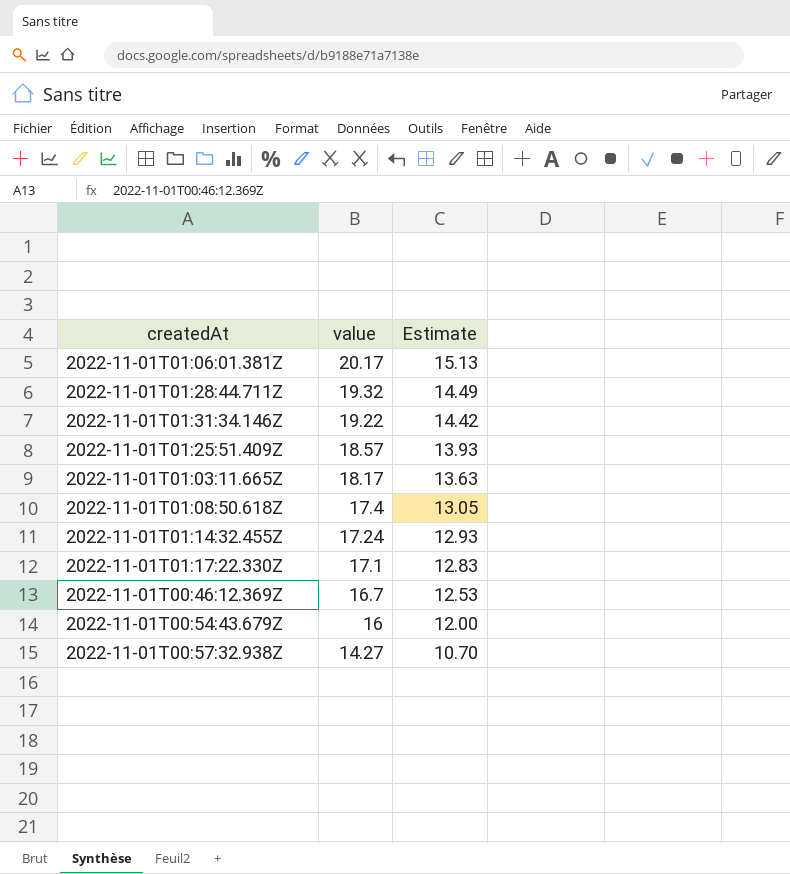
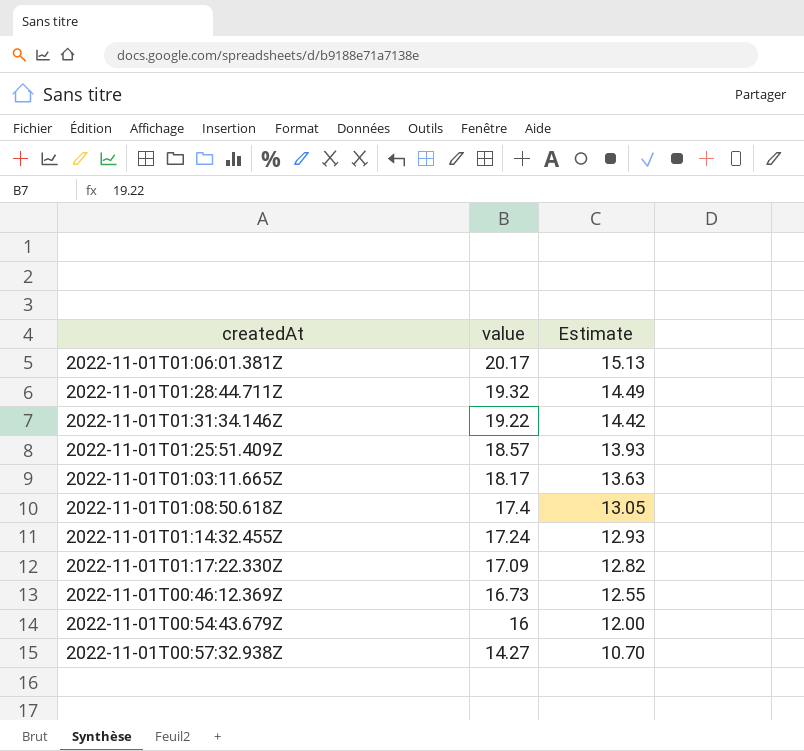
2022-11-01T01:17:22.330Z | value: 17.1 -> 17.09
2022-11-01T01:17:22.330Z | Estimate: 12.83 -> 12.82
2022-11-01T00:46:12.369Z | value: 16.7 -> 16.73
2022-11-01T00:46:12.369Z | Estimate: 12.53 -> 12.55

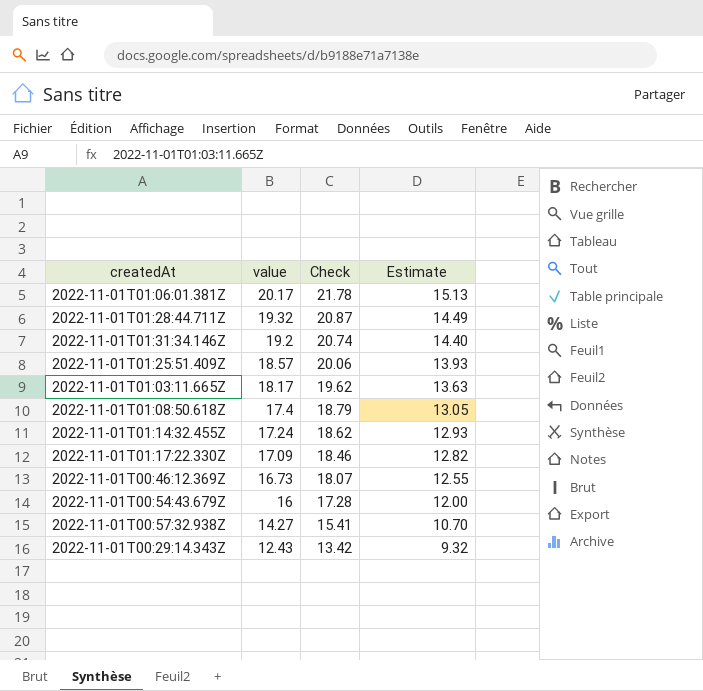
column Check | formula: none -> [value] * 1.08
2022-11-01T01:31:34.146Z | value: 19.22 -> 19.2
2022-11-01T01:31:34.146Z | Estimate: 14.42 -> 14.40
row 2022-11-01T00:29:14.343Z: none -> 12.43 | 13.42 | 9.32

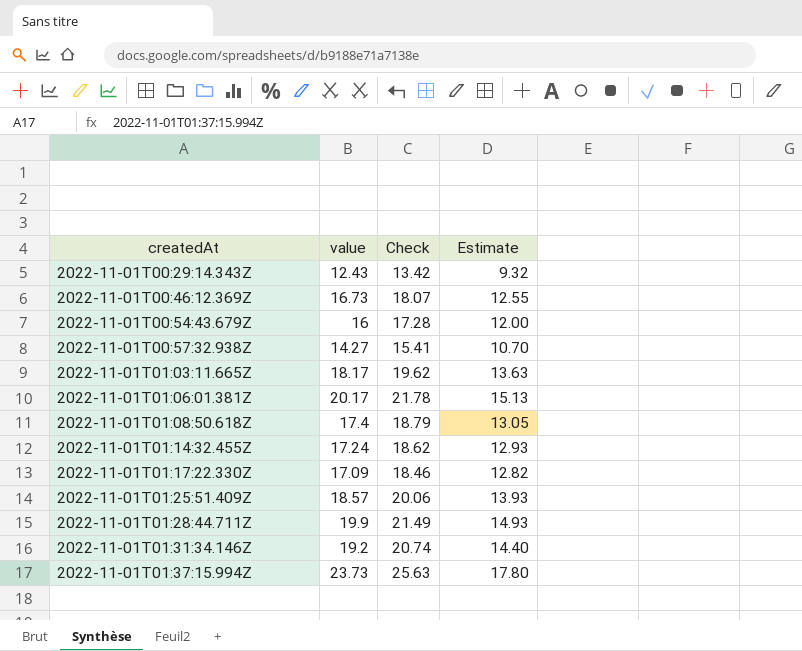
row order: value descending -> createdAt ascending
2022-11-01T01:28:44.711Z | value: 19.32 -> 19.9
2022-11-01T01:28:44.711Z | Check: 20.87 -> 21.49
2022-11-01T01:28:44.711Z | Estimate: 14.49 -> 14.93
row 2022-11-01T01:37:15.994Z: none -> 23.73 | 25.63 | 17.80

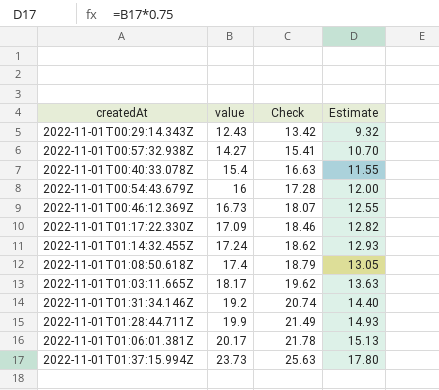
row order: createdAt ascending -> value ascending
row 2022-11-01T01:25:51.409Z: 18.57 | 20.06 | 13.93 -> none
row 2022-11-01T00:40:33.078Z: none -> 15.4 | 16.63 | 11.55

